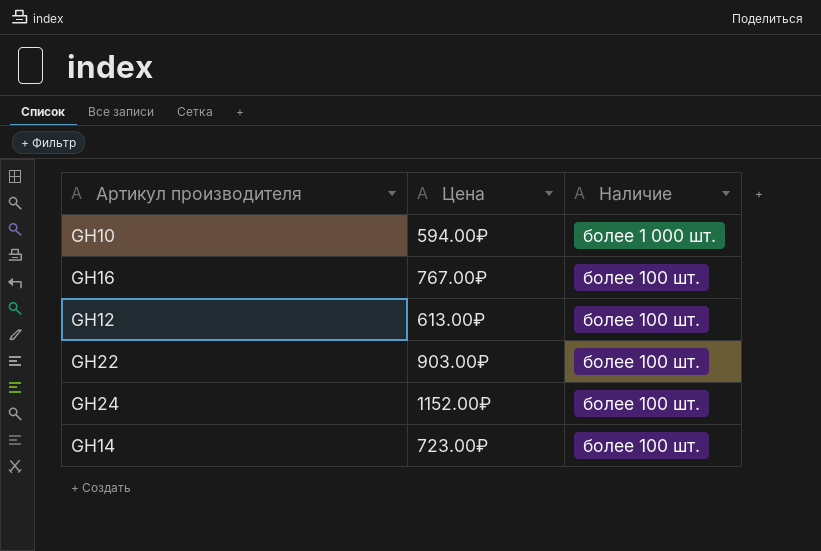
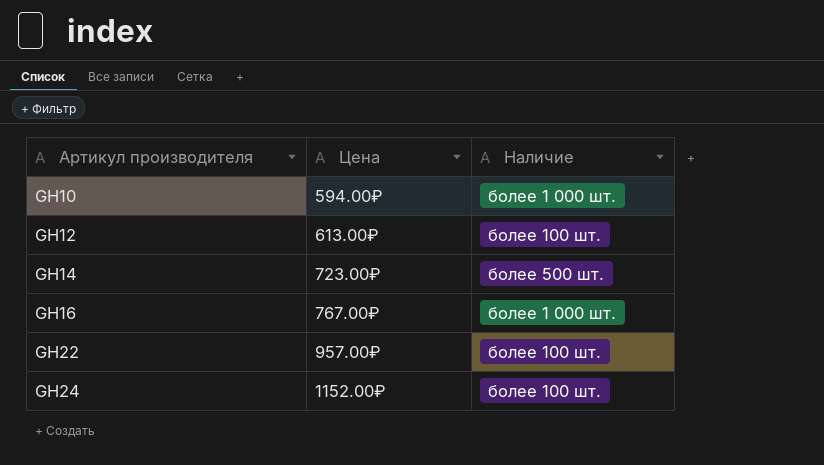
row order: Наличие ascending -> Артикул производителя ascending
GH14 | Наличие: более 100 шт. -> более 500 шт.
GH16 | Наличие: более 100 шт. -> более 1 000 шт.
GH22 | Цена: 903.00₽ -> 957.00₽

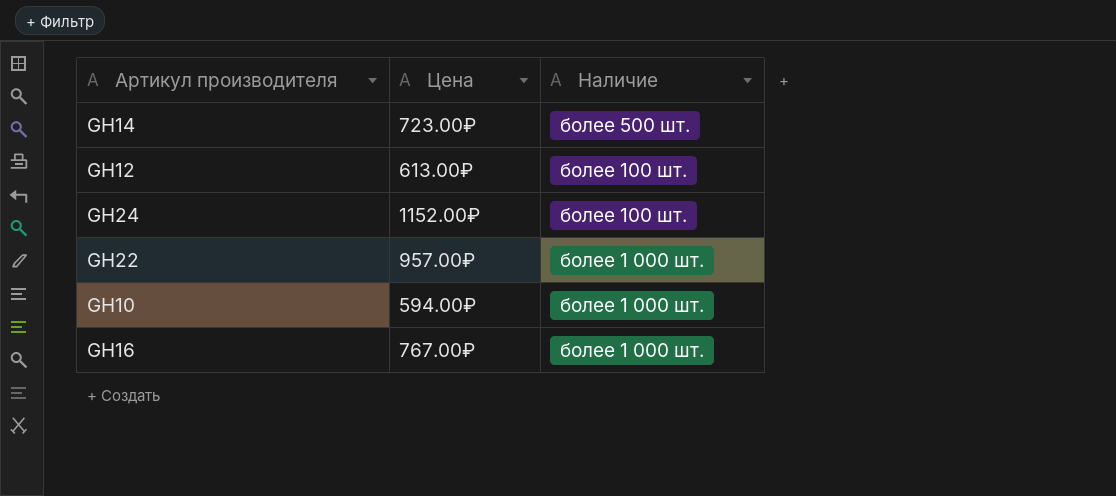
row order: Артикул производителя ascending -> Наличие descending
GH22 | Наличие: более 100 шт. -> более 1 000 шт.

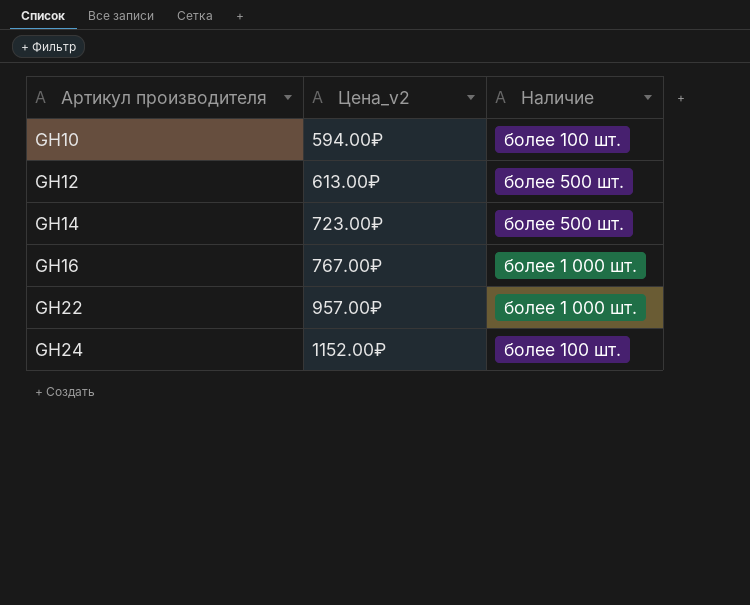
row order: Наличие descending -> Артикул производителя ascending
column name: Цена -> Цена_v2
GH10 | Наличие: более 1 000 шт. -> более 100 шт.
GH12 | Наличие: более 100 шт. -> более 500 шт.

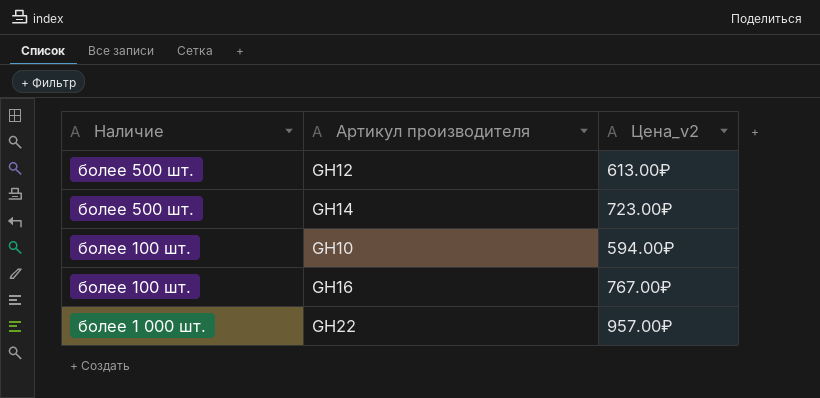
row order: Артикул производителя ascending -> Наличие descending
column Наличие | position: 3 -> 1
row GH24: 1152.00₽ | более 100 шт. -> none
GH16 | Наличие: более 1 000 шт. -> более 100 шт.

